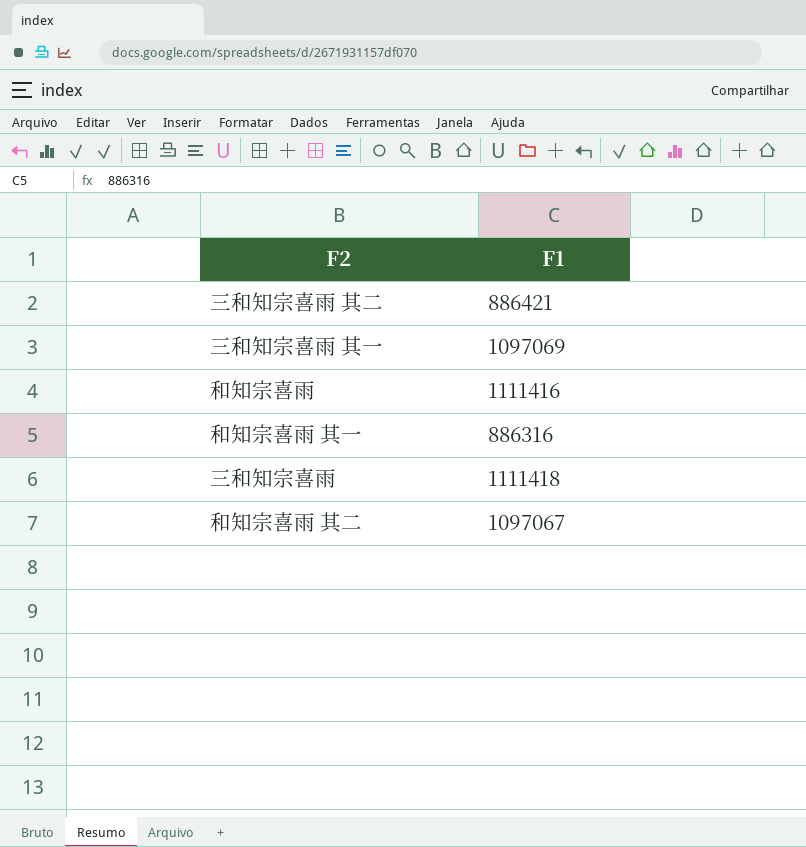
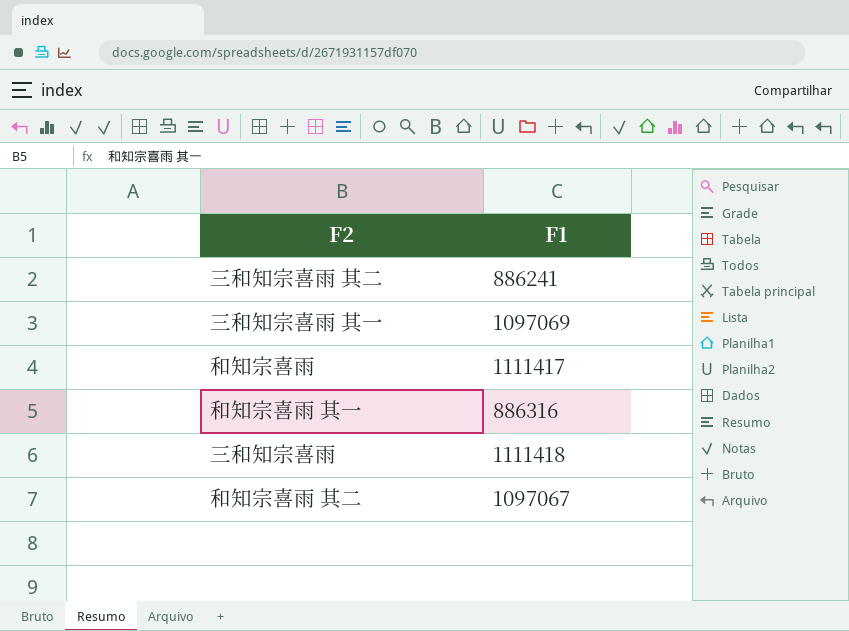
三和知宗喜雨 其二 | F1: 886421 -> 886241
和知宗喜雨 | F1: 1111416 -> 1111417

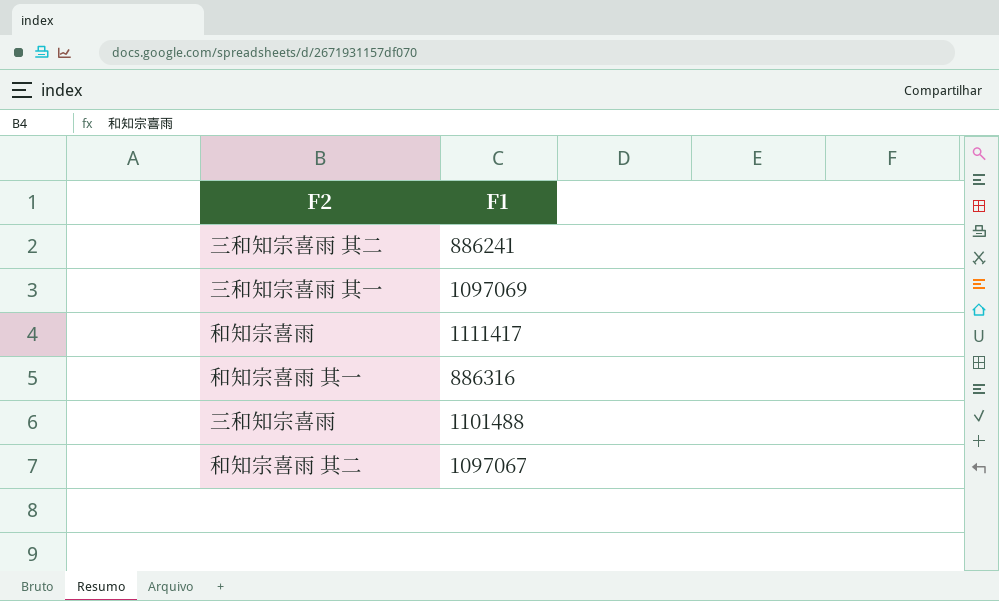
三和知宗喜雨 | F1: 1111418 -> 1101488

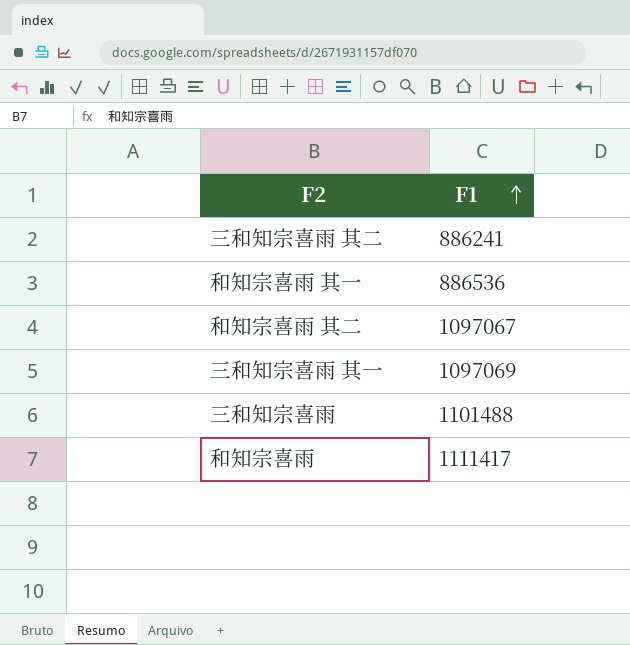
row order: none -> F1 ascending
和知宗喜雨 其一 | F1: 886316 -> 886536

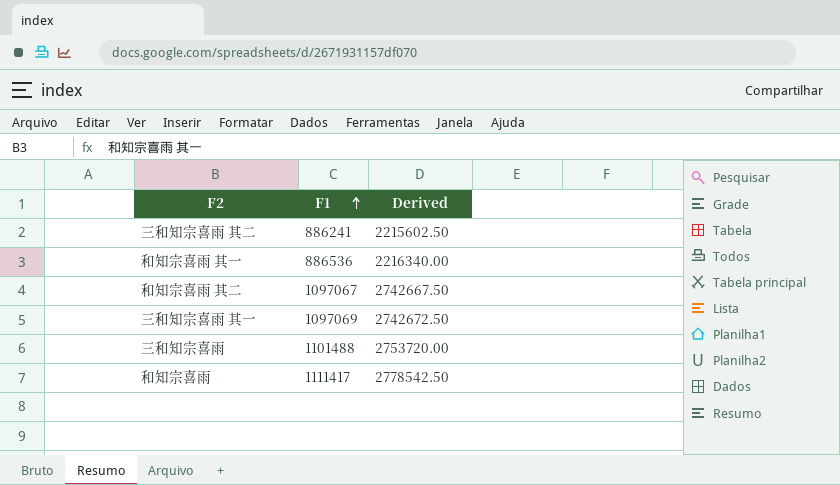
column Derived | formula: none -> [F1] * 2.5

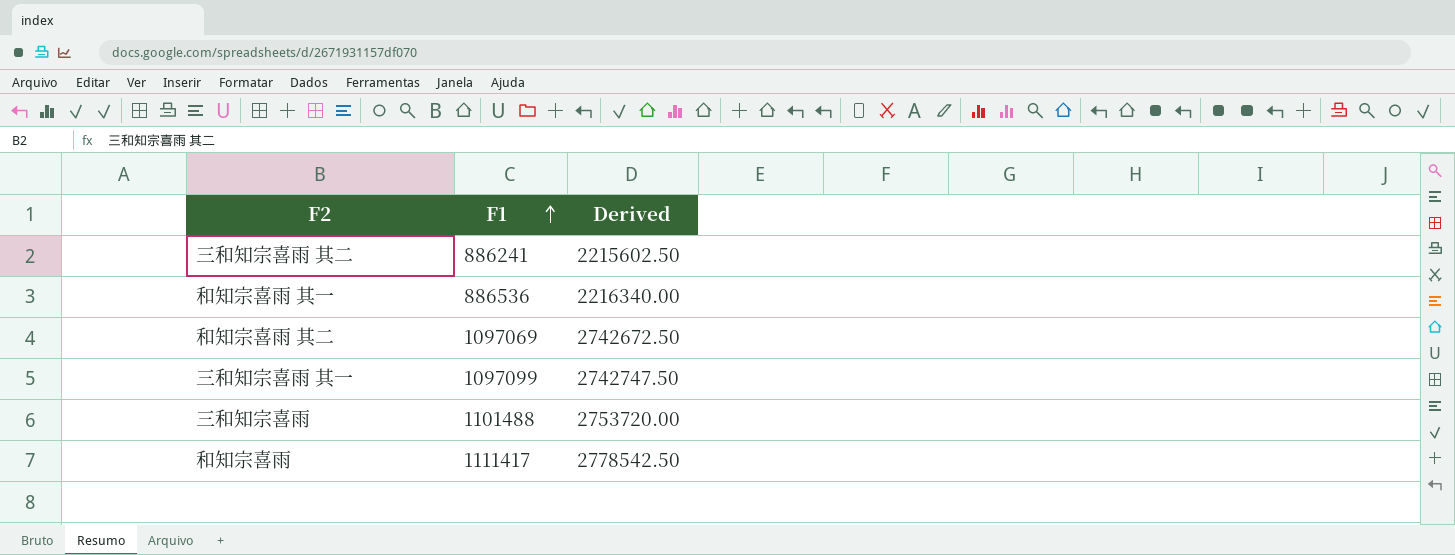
和知宗喜雨 其二 | F1: 1097067 -> 1097069
和知宗喜雨 其二 | Derived: 2742667.50 -> 2742672.50
三和知宗喜雨 其一 | F1: 1097069 -> 1097099
三和知宗喜雨 其一 | Derived: 2742672.50 -> 2742747.50

